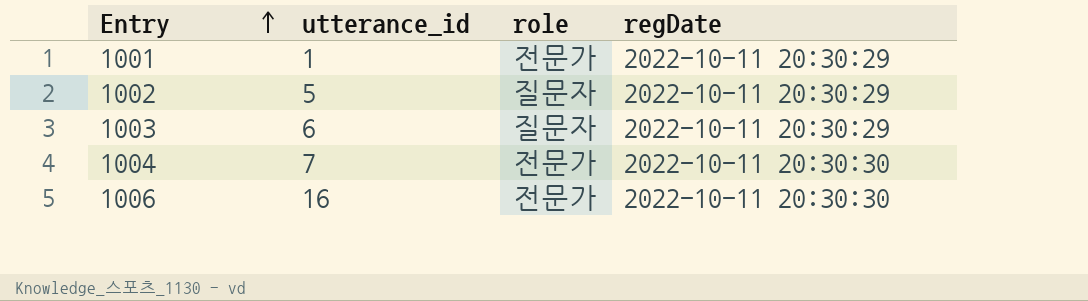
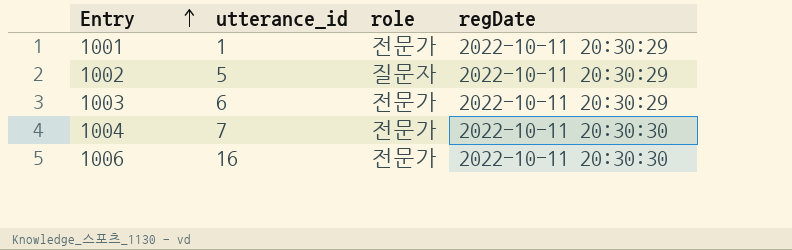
1003 | role: 질문자 -> 전문가

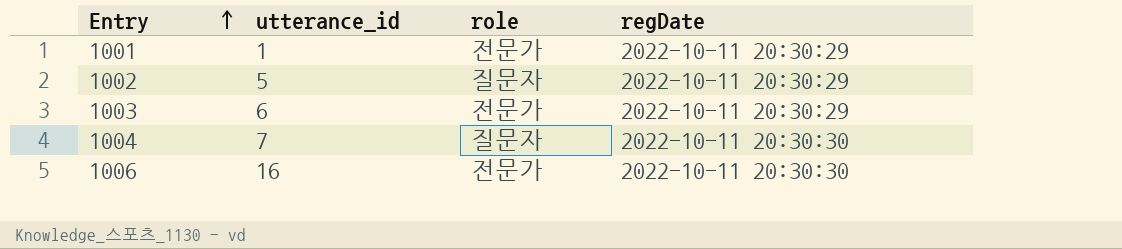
1004 | role: 전문가 -> 질문자

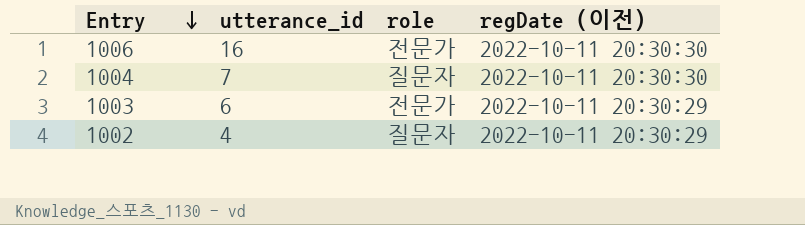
row order: Entry ascending -> Entry descending
column name: regDate -> regDate (이전)
row 1001: 1 | 전문가 | 2022-10-11 20:30:29 -> none
1002 | utterance_id: 5 -> 4

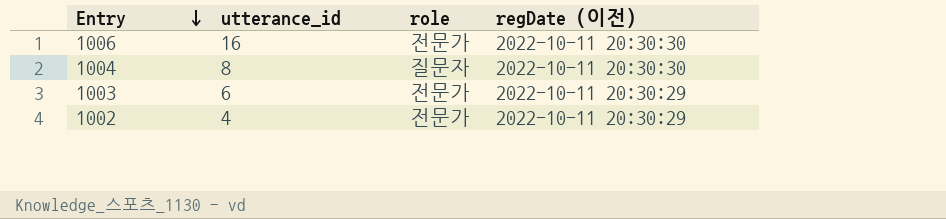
1004 | utterance_id: 7 -> 8
1002 | role: 질문자 -> 전문가

